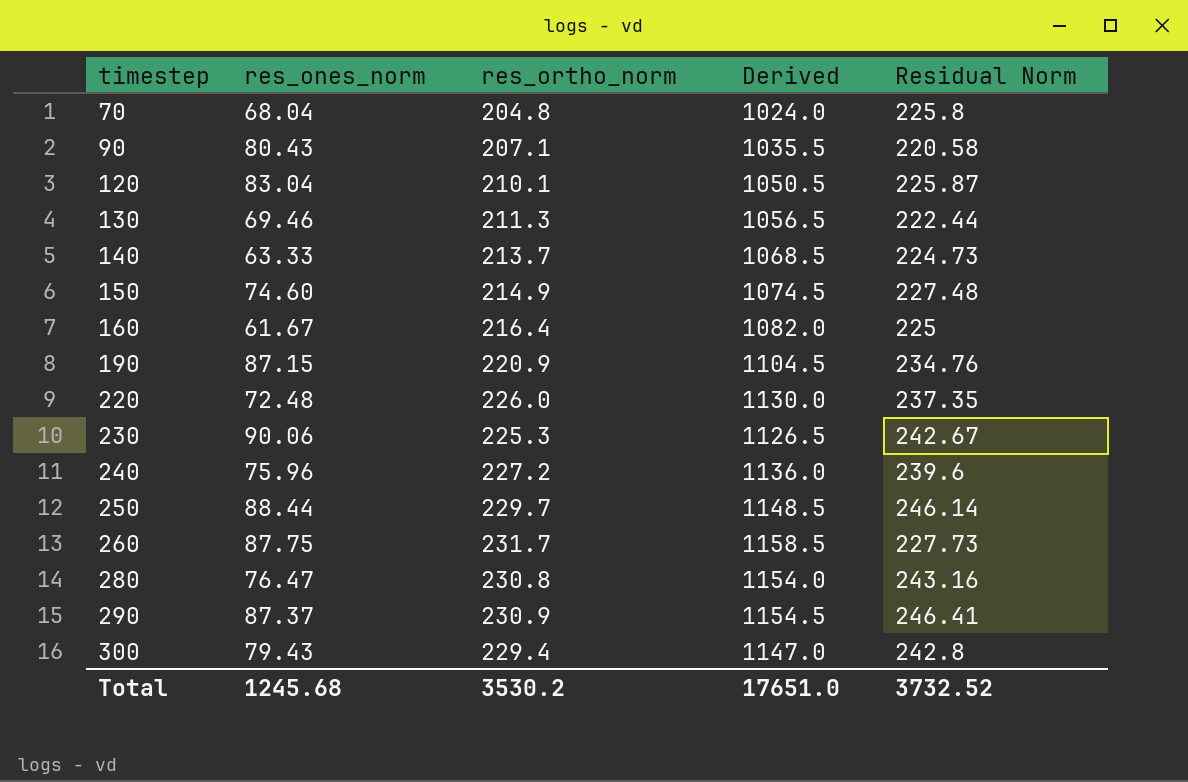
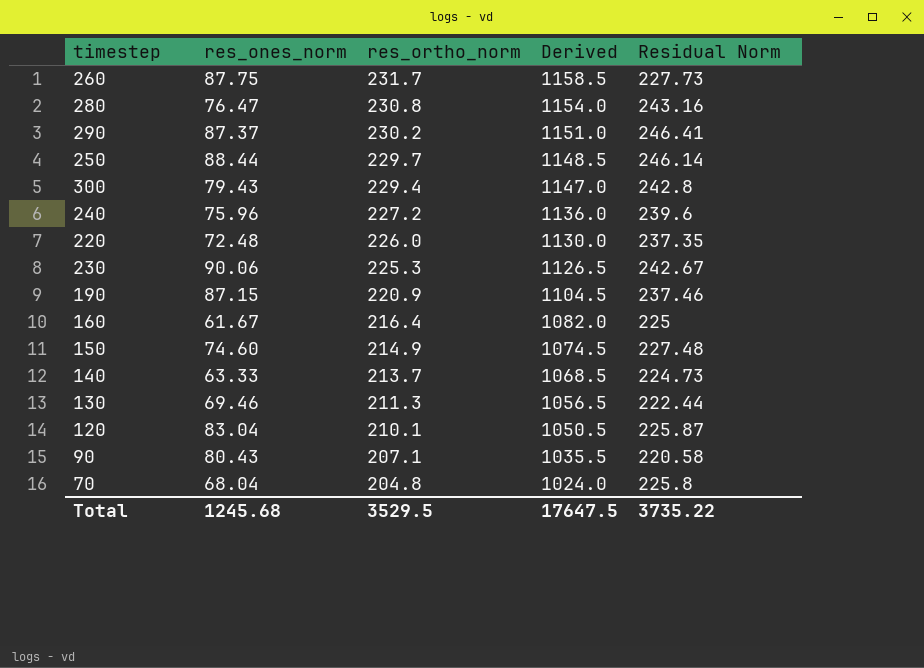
row order: timestep ascending -> res_ortho_norm descending
290 | res_ortho_norm: 230.9 -> 230.2
290 | Derived: 1154.5 -> 1151.0
190 | Residual Norm: 234.76 -> 237.46
Total | res_ortho_norm: 3530.2 -> 3529.5
Total | Derived: 17651.0 -> 17647.5
Total | Residual Norm: 3732.52 -> 3735.22

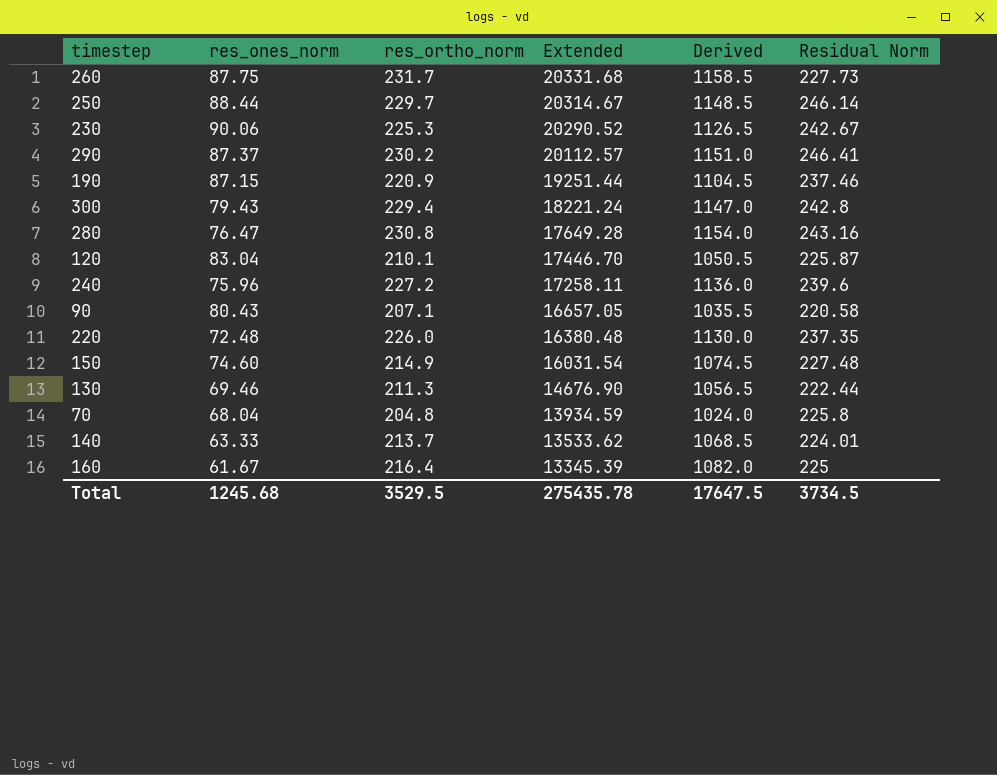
row order: res_ortho_norm descending -> Extended descending
column Extended | formula: none -> [res_ones_norm] * [res_ortho_norm]
140 | Residual Norm: 224.73 -> 224.01
Total | Residual Norm: 3735.22 -> 3734.5

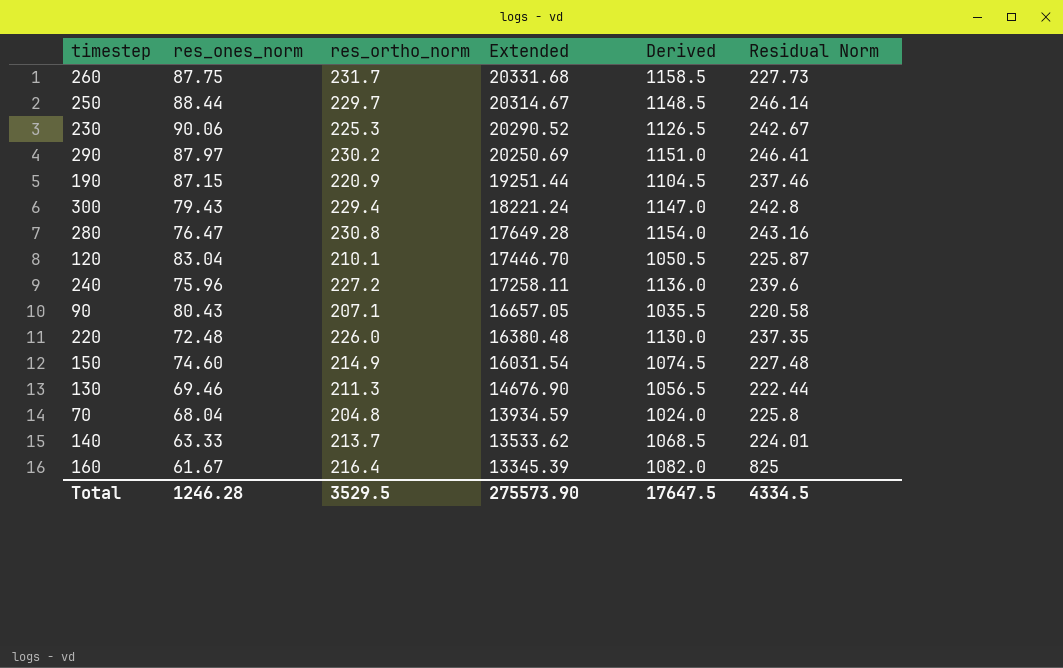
290 | res_ones_norm: 87.37 -> 87.97
290 | Extended: 20112.57 -> 20250.69
160 | Residual Norm: 225 -> 825
Total | res_ones_norm: 1245.68 -> 1246.28
Total | Extended: 275435.78 -> 275573.90
Total | Residual Norm: 3734.5 -> 4334.5

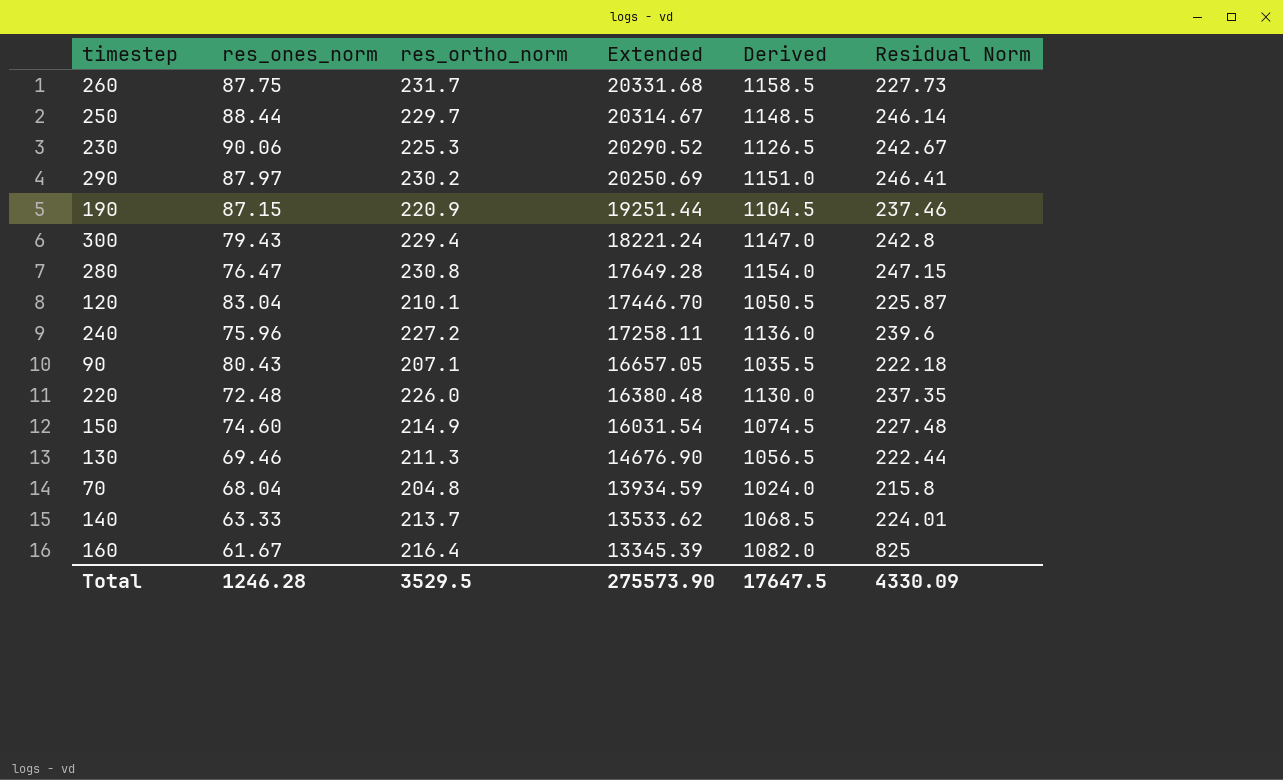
280 | Residual Norm: 243.16 -> 247.15
90 | Residual Norm: 220.58 -> 222.18
70 | Residual Norm: 225.8 -> 215.8
Total | Residual Norm: 4334.5 -> 4330.09

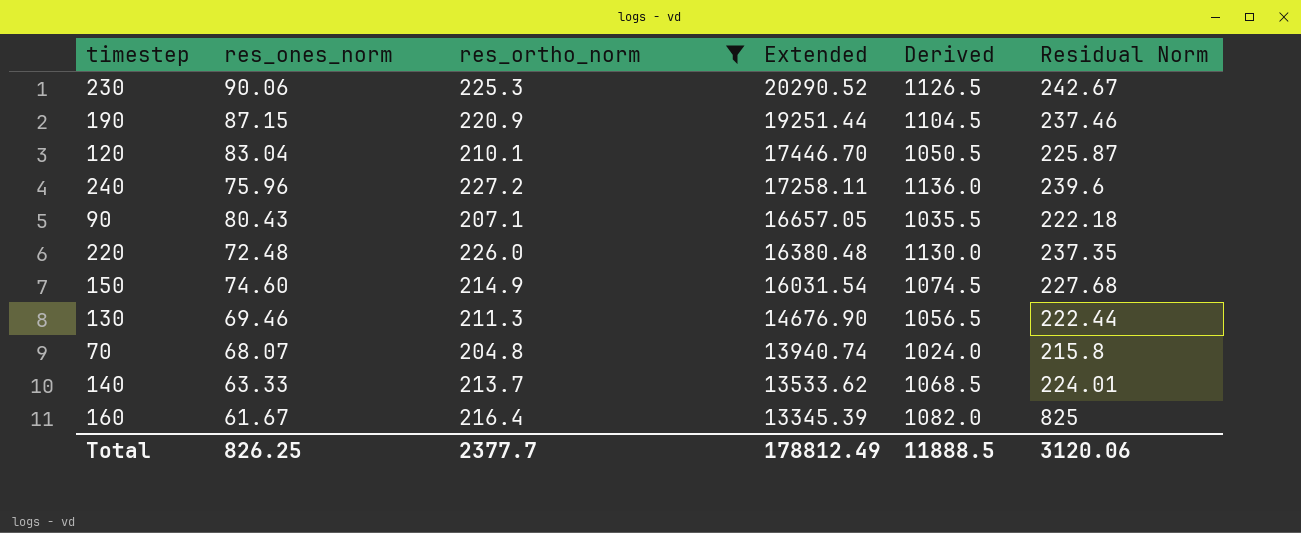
filter: none -> res_ortho_norm <= 227.2
150 | Residual Norm: 227.48 -> 227.68
70 | res_ones_norm: 68.04 -> 68.07
70 | Extended: 13934.59 -> 13940.74
Total | res_ones_norm: 1246.28 -> 826.25
Total | res_ortho_norm: 3529.5 -> 2377.7
Total | Extended: 275573.90 -> 178812.49
Total | Derived: 17647.5 -> 11888.5
Total | Residual Norm: 4330.09 -> 3120.06

